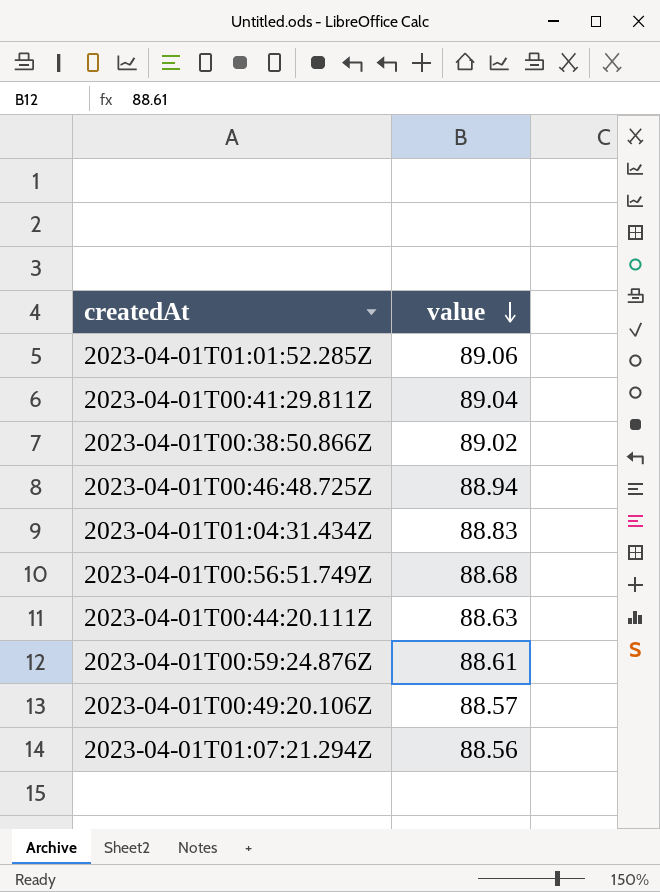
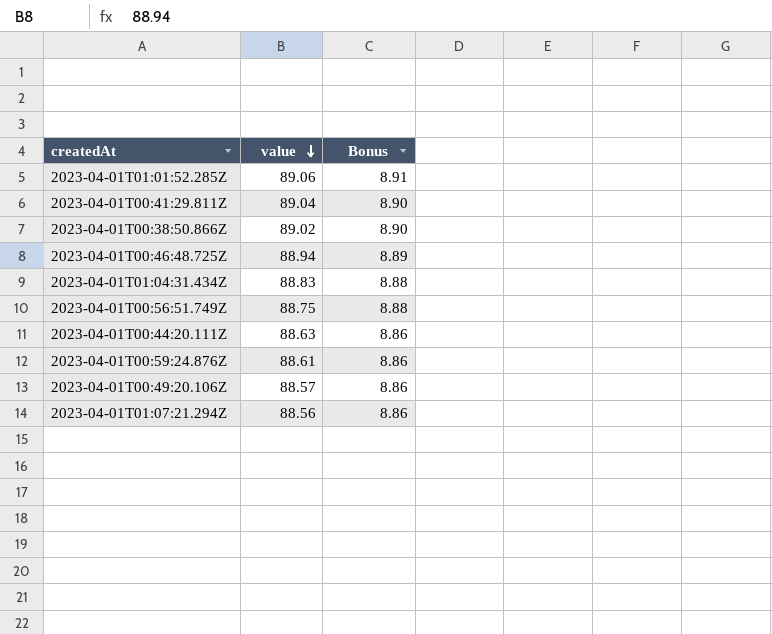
column Bonus | formula: none -> [value] * 0.1
2023-04-01T00:56:51.749Z | value: 88.68 -> 88.75

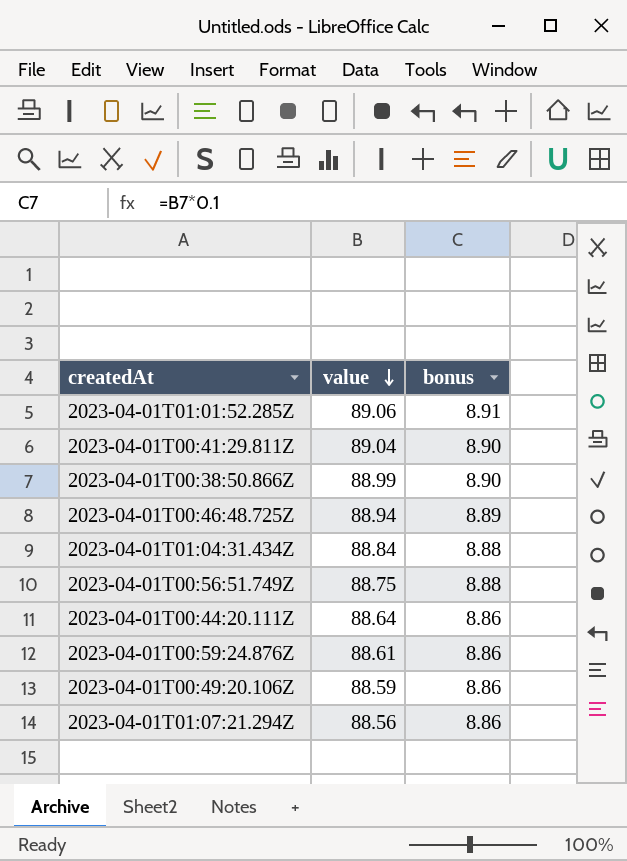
column name: Bonus -> bonus
2023-04-01T00:38:50.866Z | value: 89.02 -> 88.99
2023-04-01T01:04:31.434Z | value: 88.83 -> 88.84
2023-04-01T00:44:20.111Z | value: 88.63 -> 88.64
2023-04-01T00:49:20.106Z | value: 88.57 -> 88.59

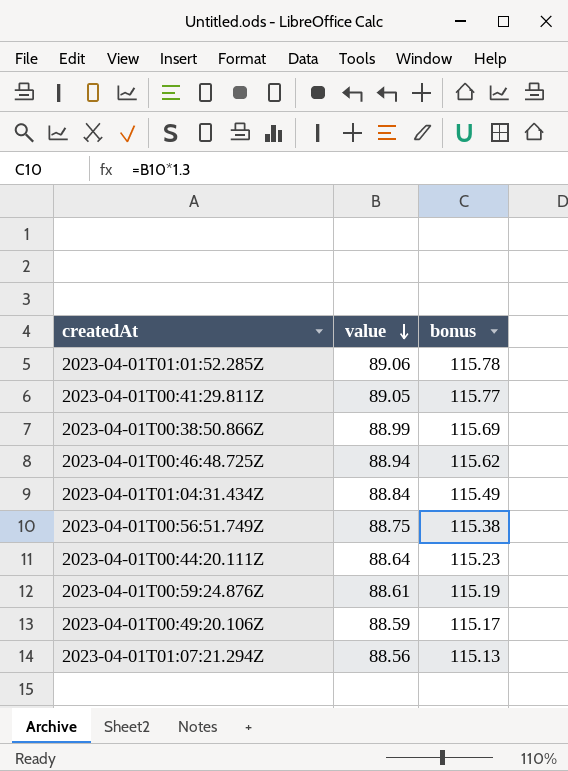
column bonus | formula: [value] * 0.1 -> [value] * 1.3
2023-04-01T00:41:29.811Z | value: 89.04 -> 89.05

